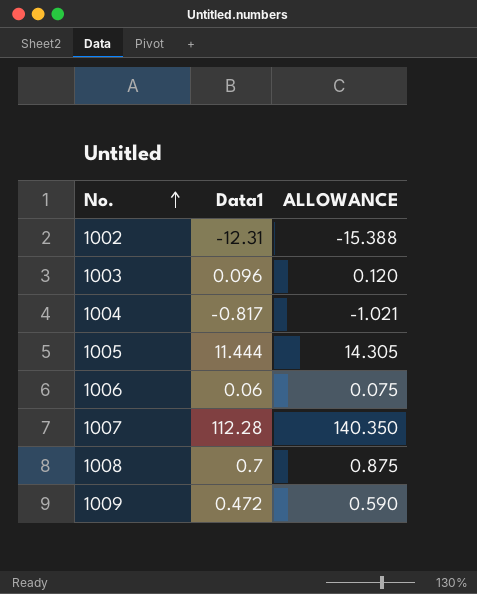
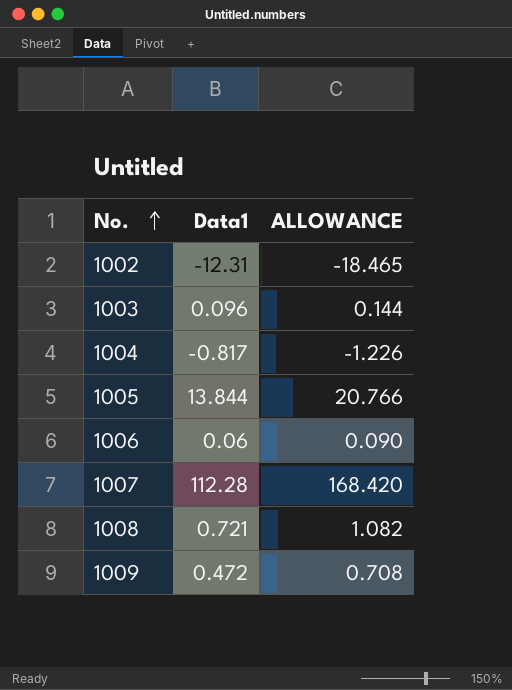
column ALLOWANCE | formula: [Data1] * 1.25 -> [Data1] * 1.5
1005 | Data1: 11.444 -> 13.844
1008 | Data1: 0.7 -> 0.721

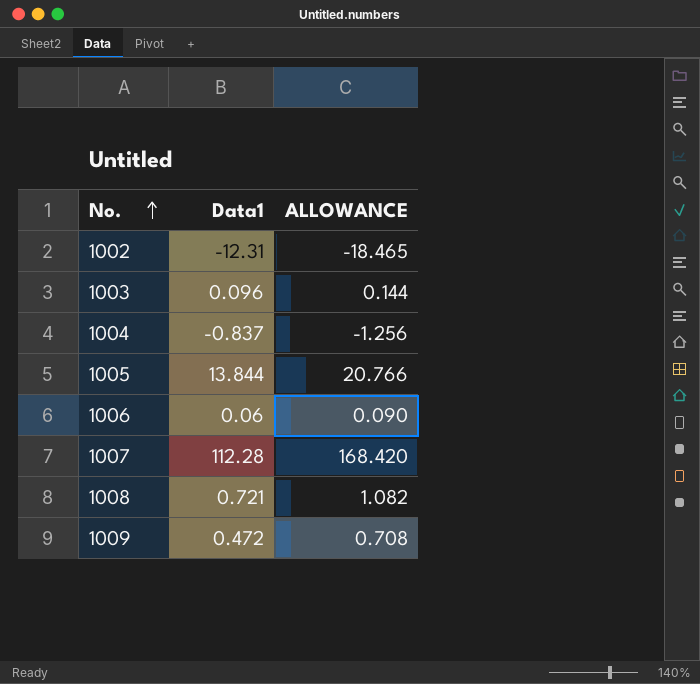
1004 | Data1: -0.817 -> -0.837
1004 | ALLOWANCE: -1.226 -> -1.256

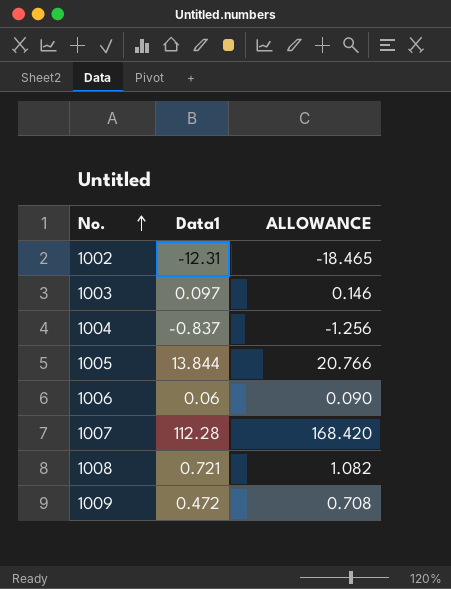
1003 | Data1: 0.096 -> 0.097
1003 | ALLOWANCE: 0.144 -> 0.146

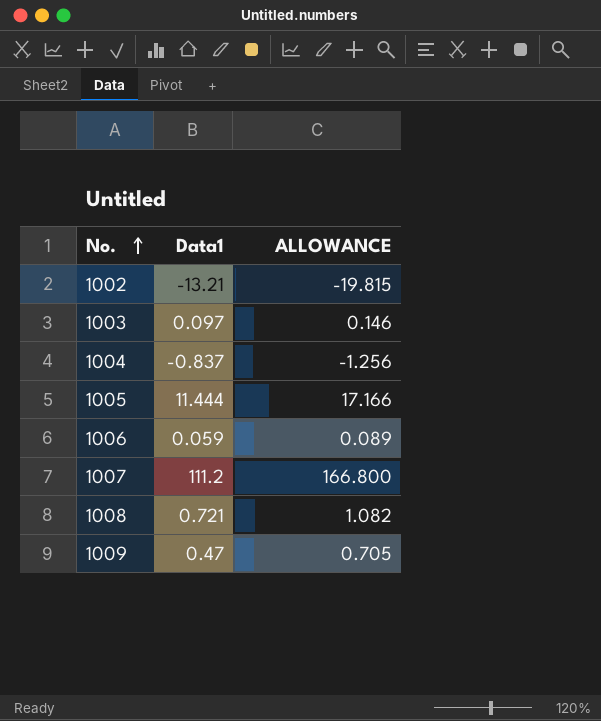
1002 | Data1: -12.31 -> -13.21
1002 | ALLOWANCE: -18.465 -> -19.815
1005 | Data1: 13.844 -> 11.444
1005 | ALLOWANCE: 20.766 -> 17.166
1006 | Data1: 0.06 -> 0.059
1006 | ALLOWANCE: 0.090 -> 0.089
1007 | Data1: 112.28 -> 111.2
1007 | ALLOWANCE: 168.420 -> 166.800
1009 | Data1: 0.472 -> 0.47
1009 | ALLOWANCE: 0.708 -> 0.705

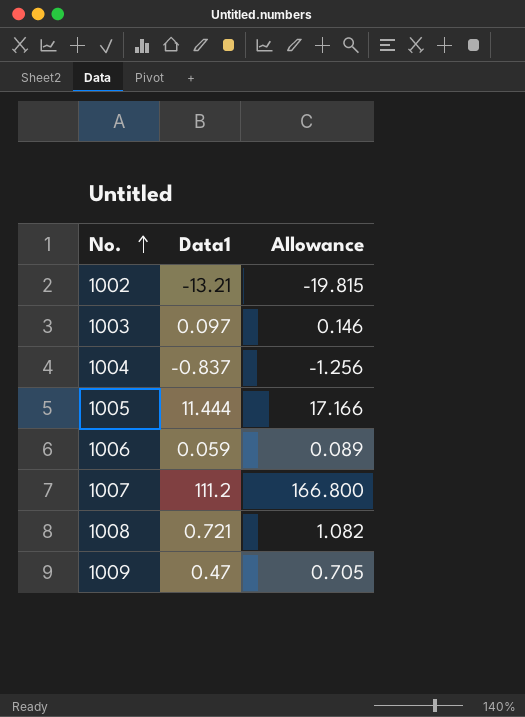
column name: ALLOWANCE -> Allowance

